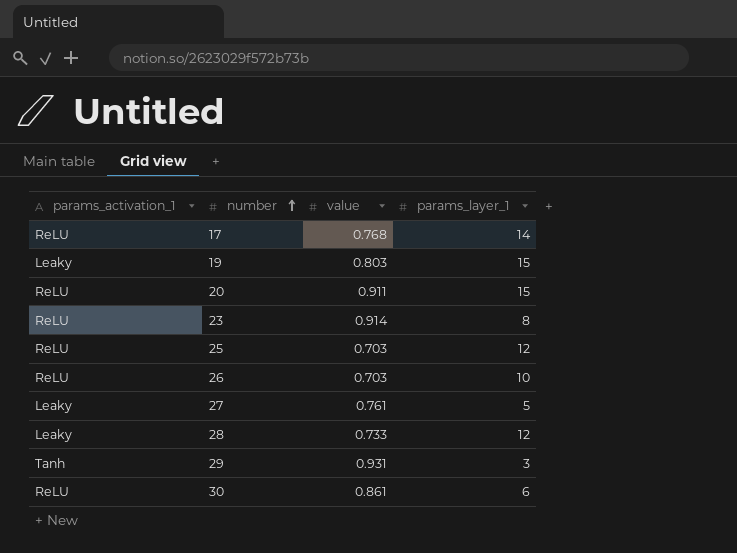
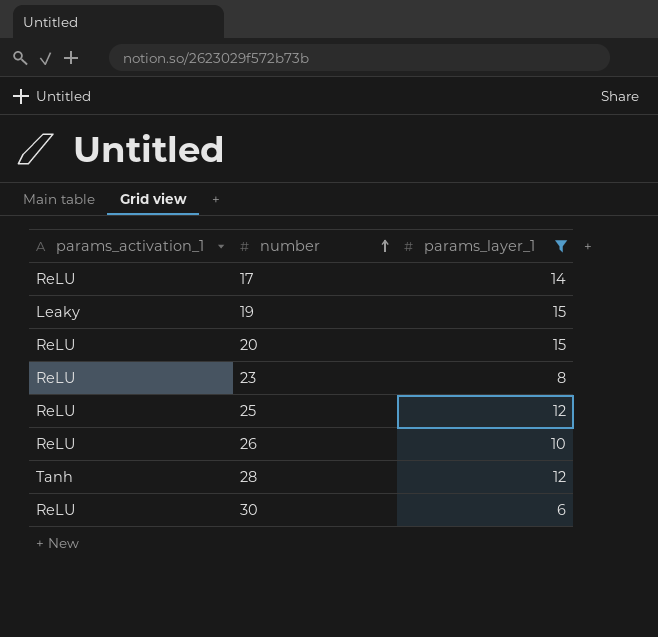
filter: none -> params_layer_1 >= 6
column value | position: 3 -> none
28 | params_activation_1: Leaky -> Tanh

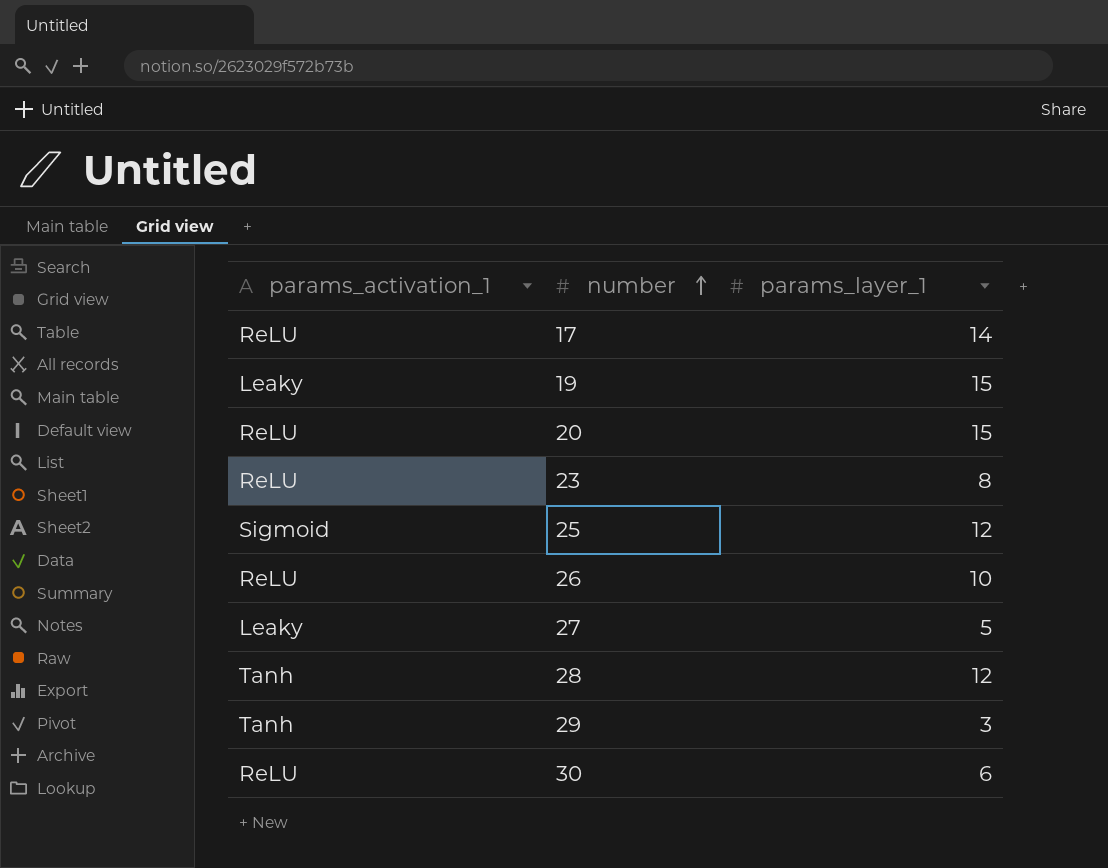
filter: params_layer_1 >= 6 -> none
25 | params_activation_1: ReLU -> Sigmoid

